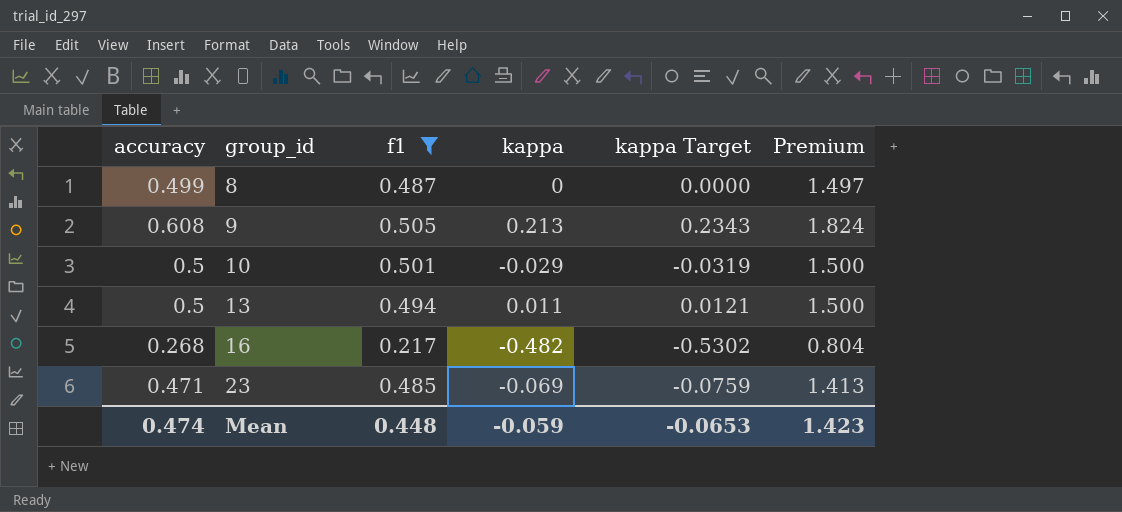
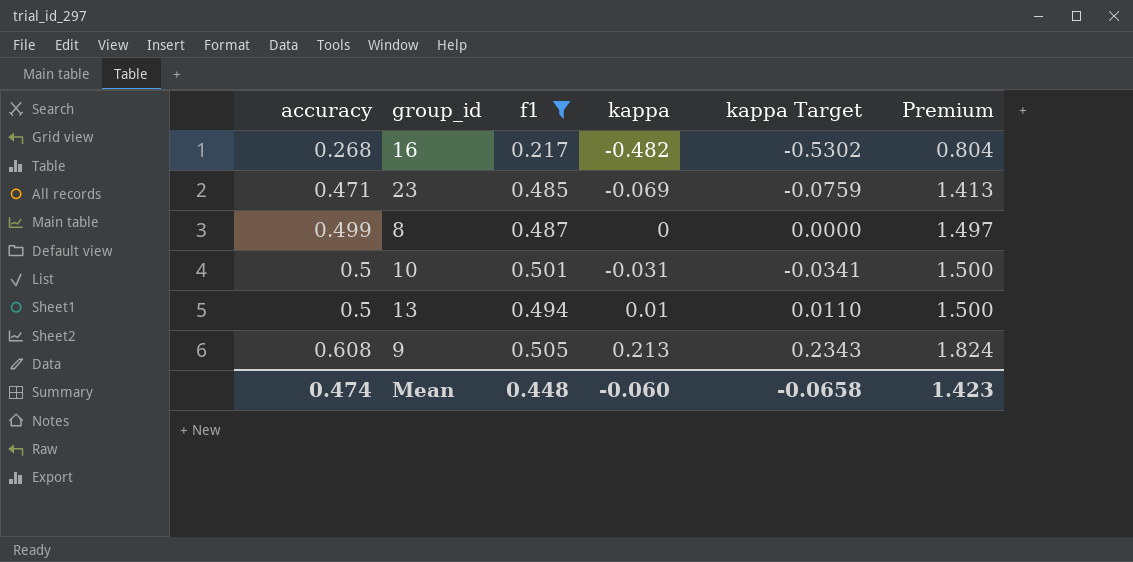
row order: group_id ascending -> accuracy ascending
10 | kappa: -0.029 -> -0.031
10 | kappa Target: -0.0319 -> -0.0341
13 | kappa: 0.011 -> 0.01
13 | kappa Target: 0.0121 -> 0.0110
Mean | kappa: -0.059 -> -0.060
Mean | kappa Target: -0.0653 -> -0.0658

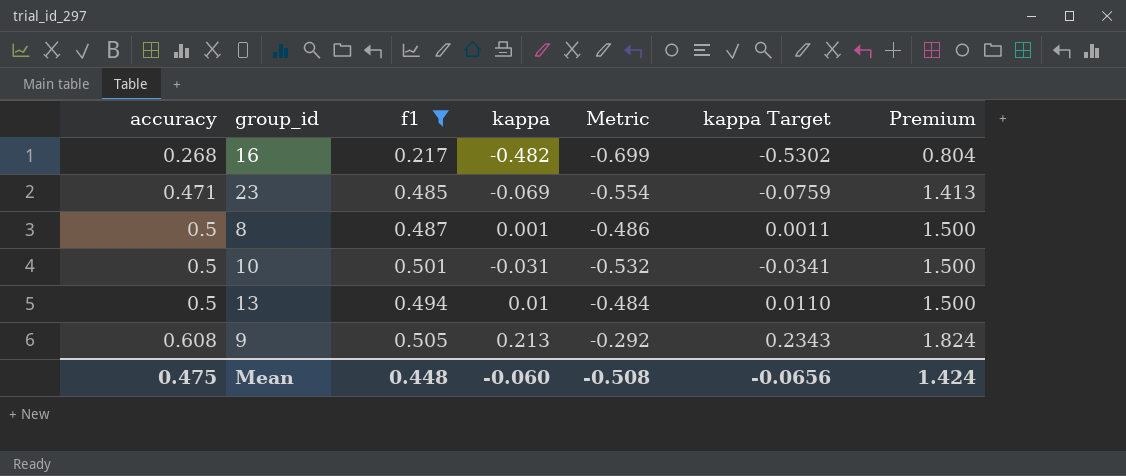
column Metric | formula: none -> [kappa] - [f1]
8 | accuracy: 0.499 -> 0.5
8 | kappa: 0 -> 0.001
8 | kappa Target: 0.0000 -> 0.0011
8 | Premium: 1.497 -> 1.500
Mean | accuracy: 0.474 -> 0.475
Mean | kappa Target: -0.0658 -> -0.0656
Mean | Premium: 1.423 -> 1.424

